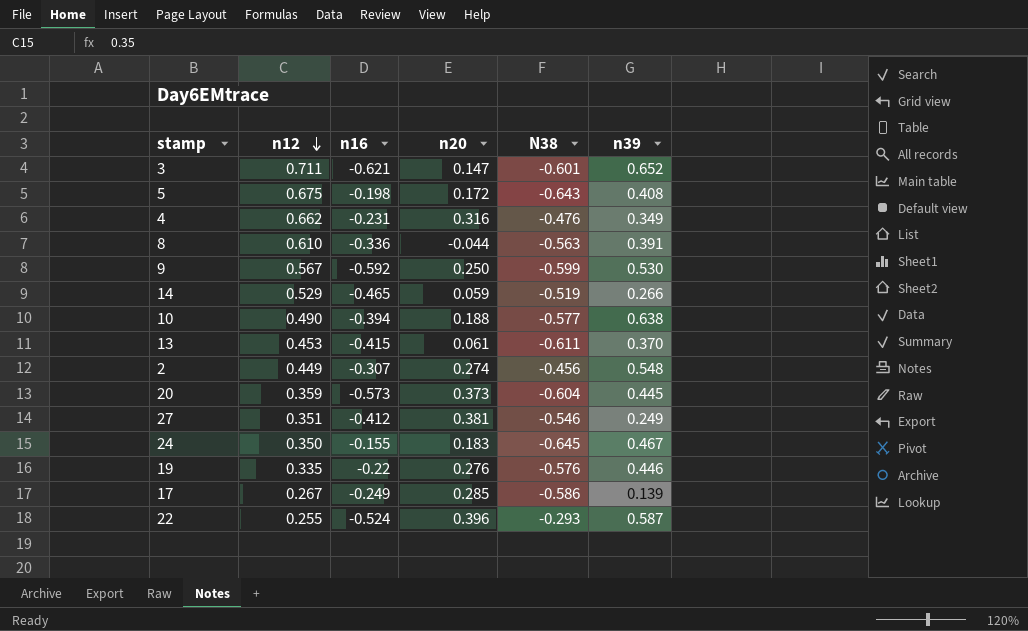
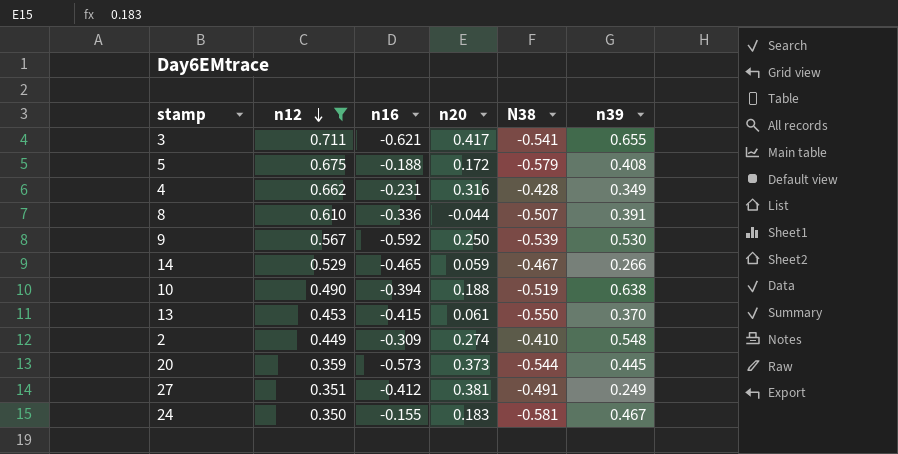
filter: none -> n12 >= 0.350
3 | n20: 0.147 -> 0.417
3 | N38: -0.601 -> -0.541
3 | n39: 0.652 -> 0.655
5 | n16: -0.198 -> -0.188
5 | N38: -0.643 -> -0.579
4 | N38: -0.476 -> -0.428
8 | N38: -0.563 -> -0.507
9 | N38: -0.599 -> -0.539
14 | N38: -0.519 -> -0.467
10 | N38: -0.577 -> -0.519
13 | N38: -0.611 -> -0.550
2 | n16: -0.307 -> -0.309
2 | N38: -0.456 -> -0.410
20 | N38: -0.604 -> -0.544
27 | N38: -0.546 -> -0.491
24 | N38: -0.645 -> -0.581

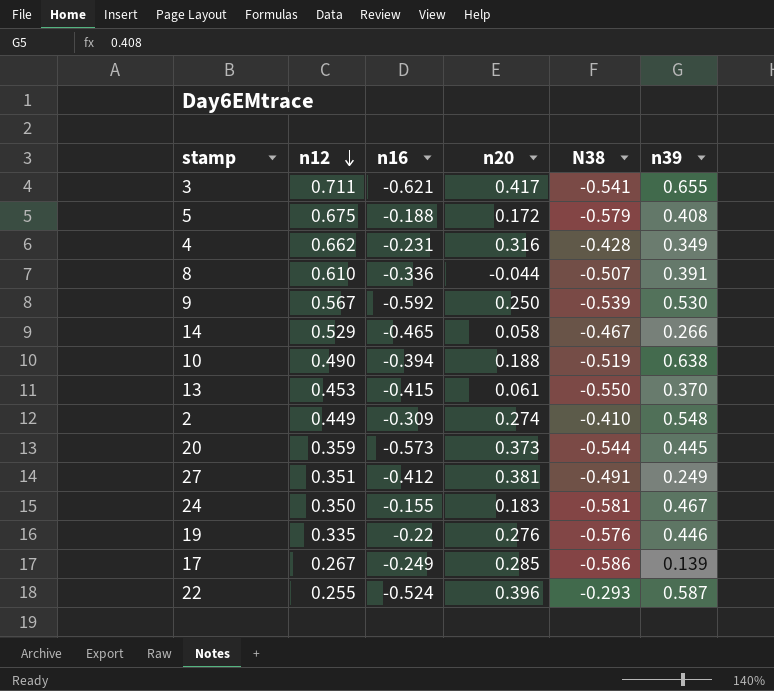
filter: n12 >= 0.350 -> none
14 | n20: 0.059 -> 0.058

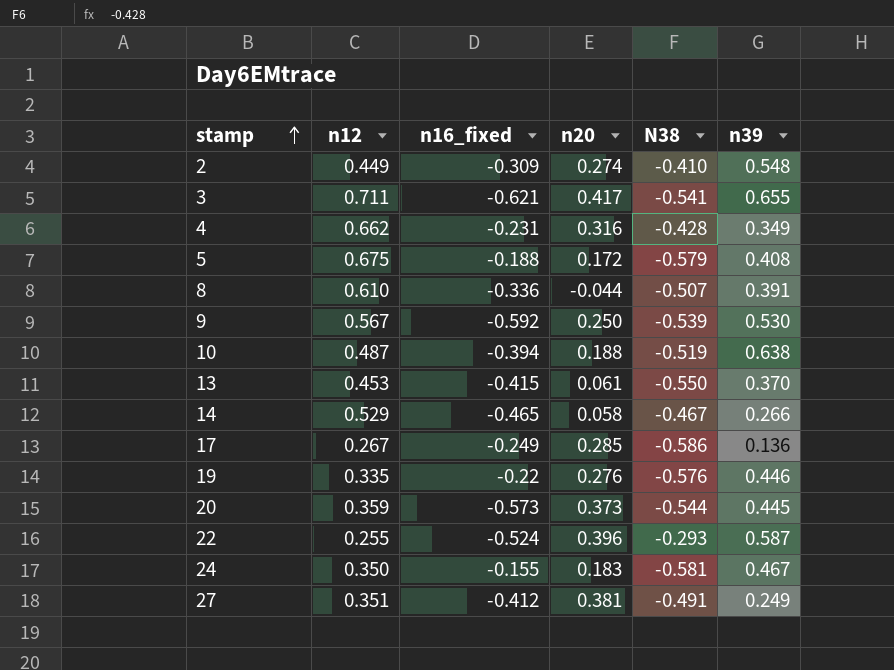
row order: n12 descending -> stamp ascending
column name: n16 -> n16_fixed
10 | n12: 0.490 -> 0.487
17 | n39: 0.139 -> 0.136

